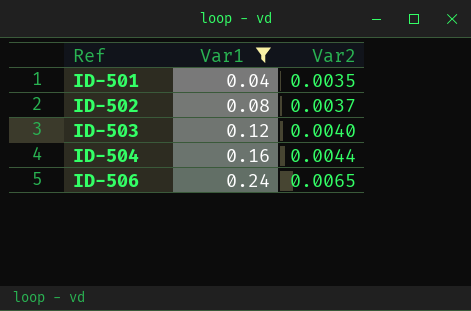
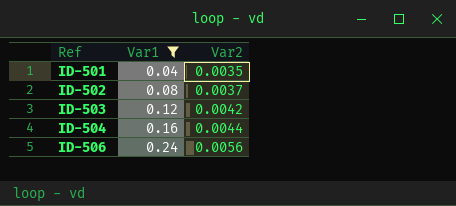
ID-503 | Var2: 0.0040 -> 0.0042
ID-506 | Var2: 0.0065 -> 0.0056

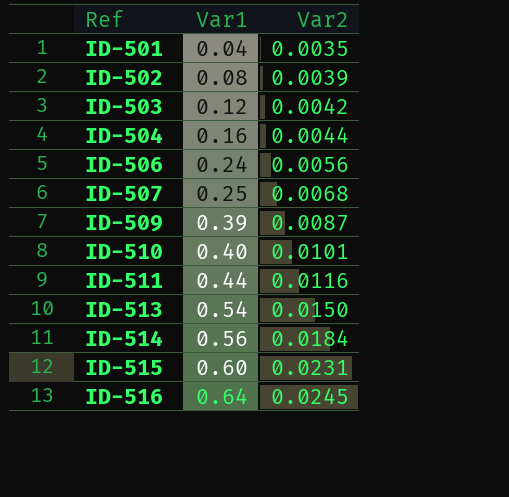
filter: Var1 <= 0.24 -> none
ID-502 | Var2: 0.0037 -> 0.0039

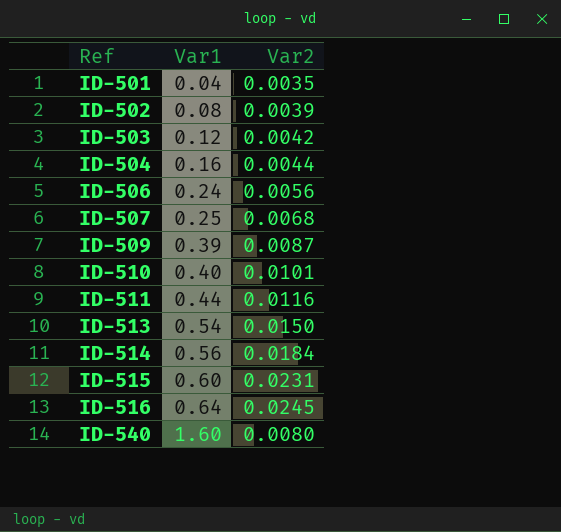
row ID-540: none -> 1.60 | 0.0080

